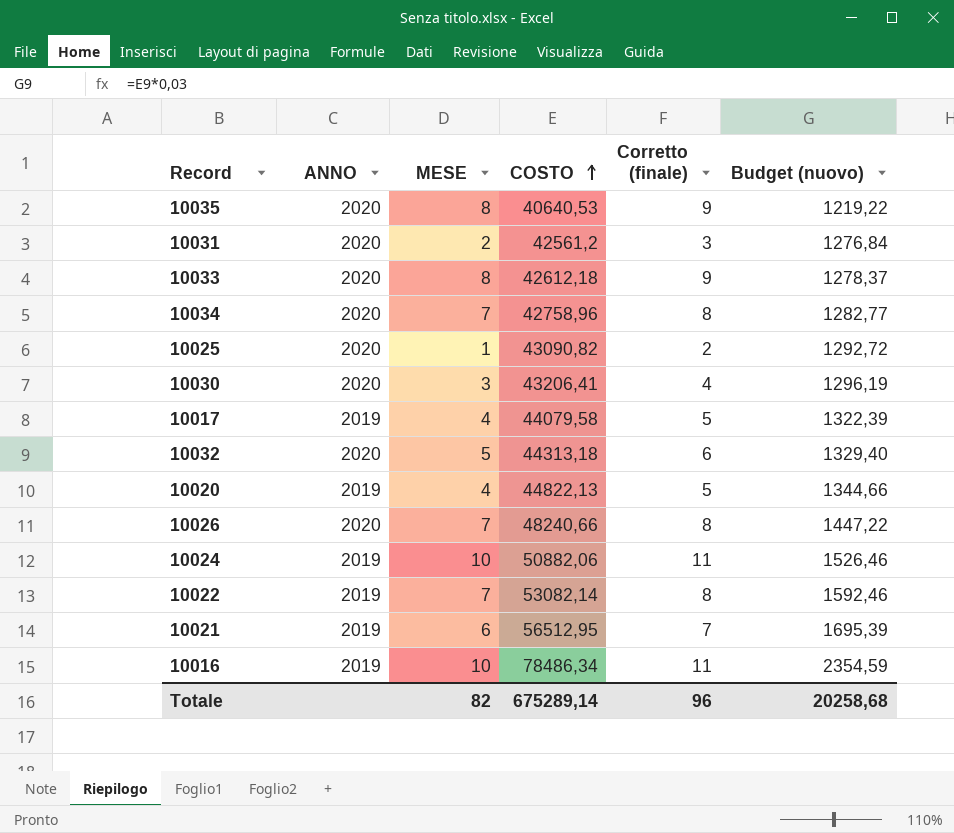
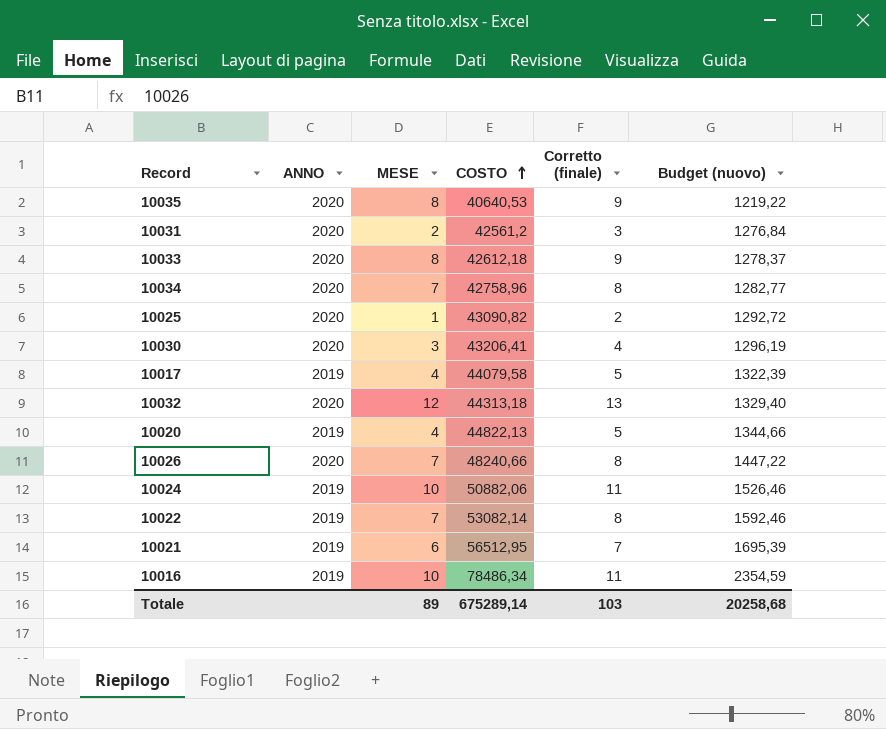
10032 | MESE: 5 -> 12
10032 | Corretto (finale): 6 -> 13
Totale | MESE: 82 -> 89
Totale | Corretto (finale): 96 -> 103

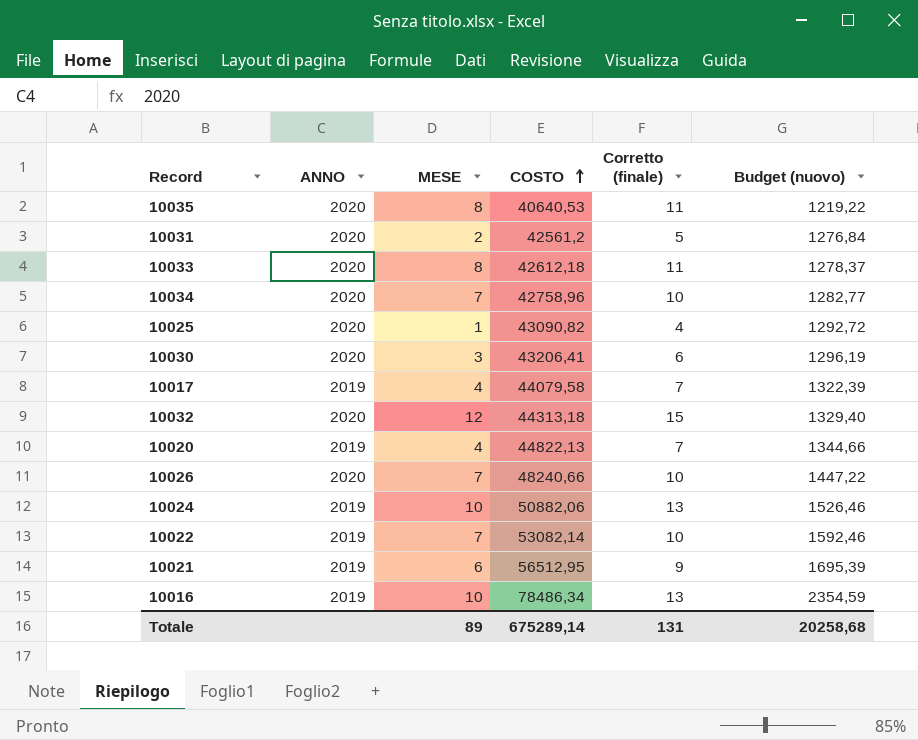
column Corretto (finale) | formula: [MESE] + 1 -> [MESE] + 3
Totale | Corretto (finale): 103 -> 131

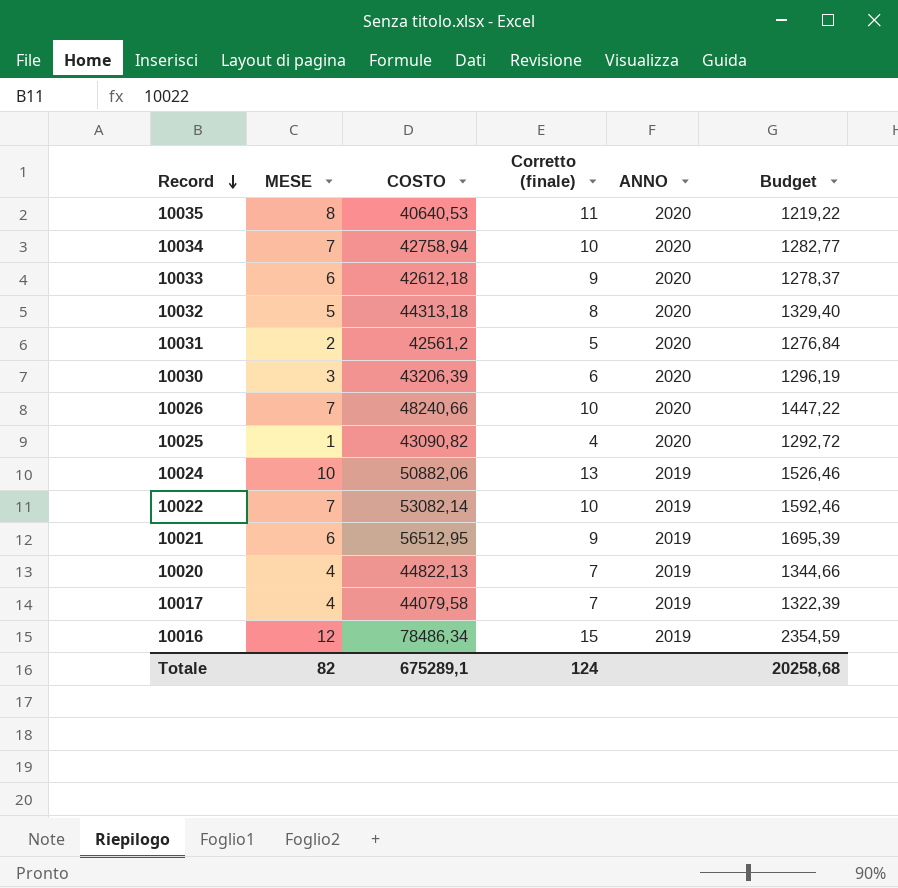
row order: COSTO ascending -> Record descending
column ANNO | position: 2 -> 5
column name: Budget (nuovo) -> Budget
10034 | COSTO: 42758,96 -> 42758,94
10033 | MESE: 8 -> 6
10033 | Corretto (finale): 11 -> 9
10032 | MESE: 12 -> 5
10032 | Corretto (finale): 15 -> 8
10030 | COSTO: 43206,41 -> 43206,39
10016 | MESE: 10 -> 12
10016 | Corretto (finale): 13 -> 15
Totale | MESE: 89 -> 82
Totale | COSTO: 675289,14 -> 675289,1
Totale | Corretto (finale): 131 -> 124

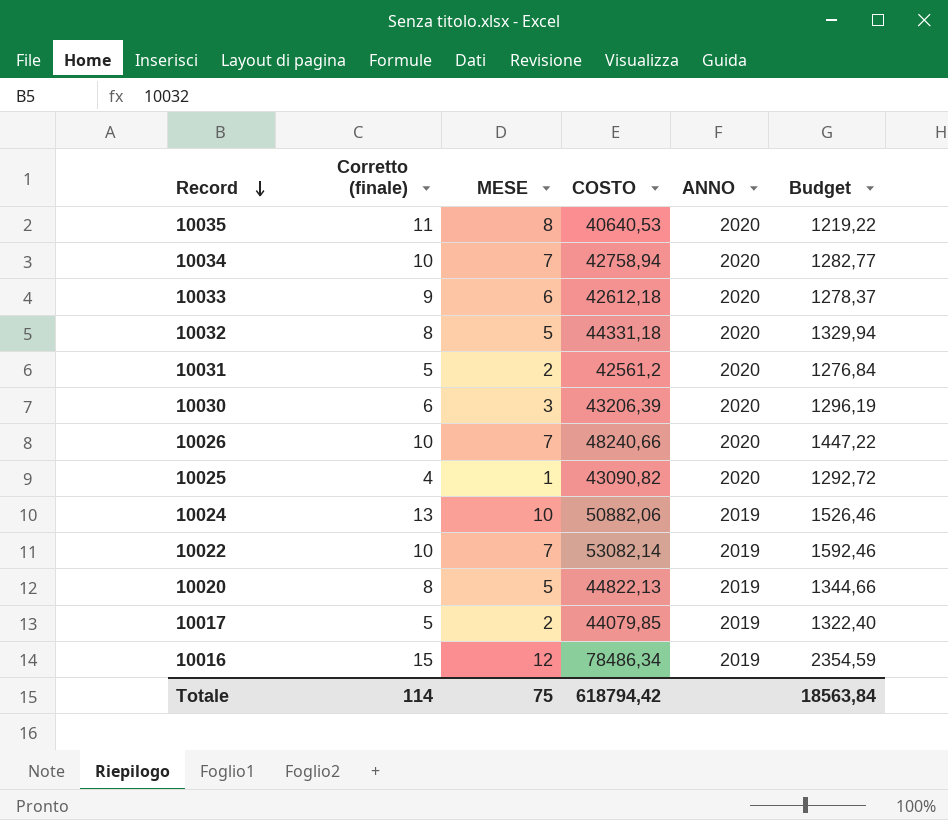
column Corretto (finale) | position: 4 -> 2
row 10021: 6 | 56512,95 | 9 | 2019 | 1695,39 -> none
10032 | COSTO: 44313,18 -> 44331,18
10032 | Budget: 1329,40 -> 1329,94
10020 | Corretto (finale): 7 -> 8
10020 | MESE: 4 -> 5
10017 | Corretto (finale): 7 -> 5
10017 | MESE: 4 -> 2
10017 | COSTO: 44079,58 -> 44079,85
10017 | Budget: 1322,39 -> 1322,40
Totale | Corretto (finale): 124 -> 114
Totale | MESE: 82 -> 75
Totale | COSTO: 675289,1 -> 618794,42
Totale | Budget: 20258,68 -> 18563,84

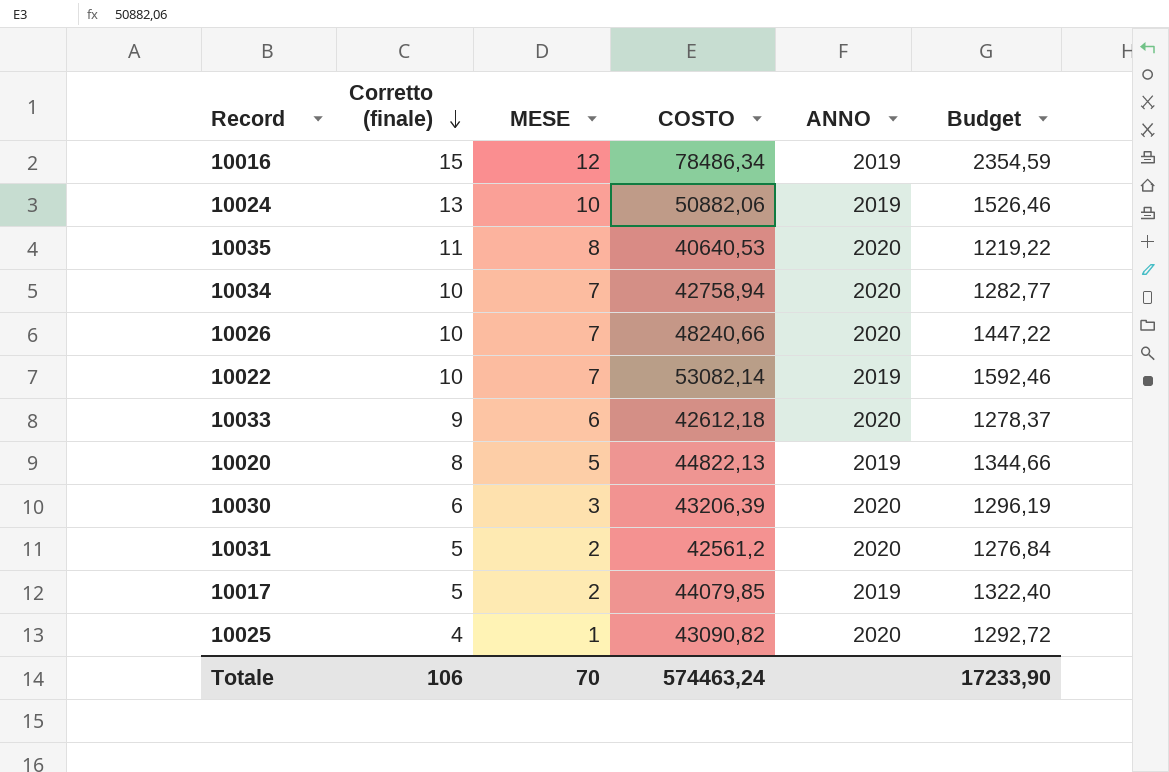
row order: Record descending -> Corretto (finale) descending
row 10032: 8 | 5 | 44331,18 | 2020 | 1329,94 -> none
Totale | Corretto (finale): 114 -> 106
Totale | MESE: 75 -> 70
Totale | COSTO: 618794,42 -> 574463,24
Totale | Budget: 18563,84 -> 17233,90

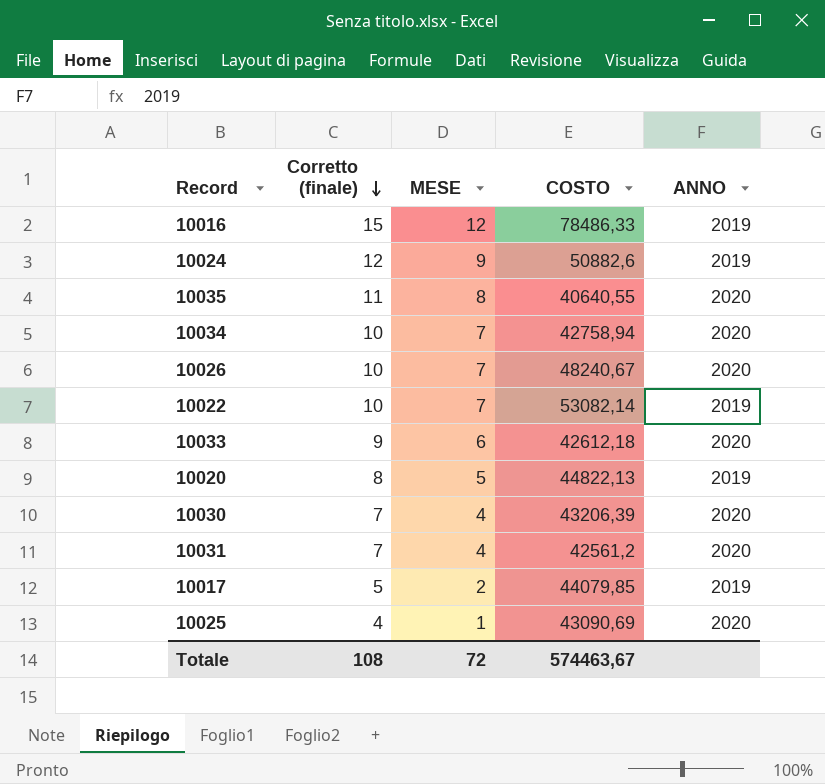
column Budget | formula: [COSTO] * 0,03 -> none
10016 | COSTO: 78486,34 -> 78486,33
10024 | Corretto (finale): 13 -> 12
10024 | MESE: 10 -> 9
10024 | COSTO: 50882,06 -> 50882,6
10035 | COSTO: 40640,53 -> 40640,55
10026 | COSTO: 48240,66 -> 48240,67
10030 | Corretto (finale): 6 -> 7
10030 | MESE: 3 -> 4
10031 | Corretto (finale): 5 -> 7
10031 | MESE: 2 -> 4
10025 | COSTO: 43090,82 -> 43090,69
Totale | Corretto (finale): 106 -> 108
Totale | MESE: 70 -> 72
Totale | COSTO: 574463,24 -> 574463,67

